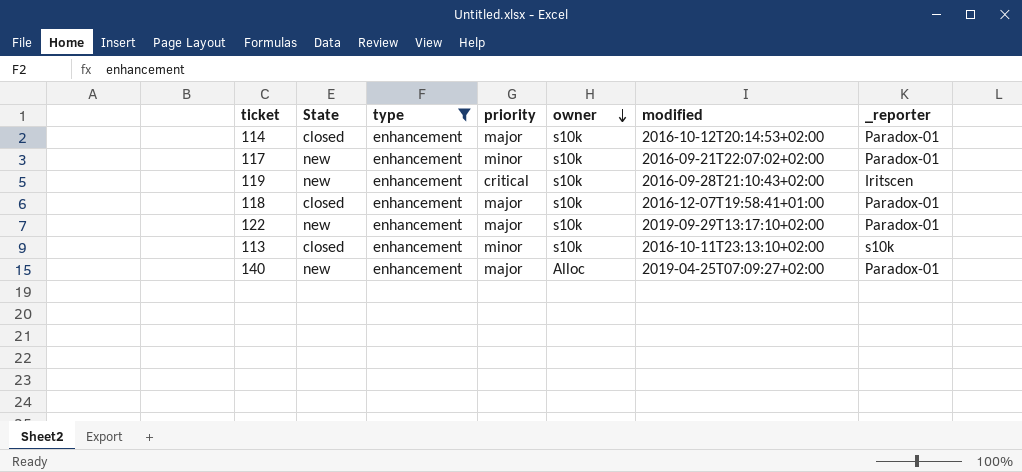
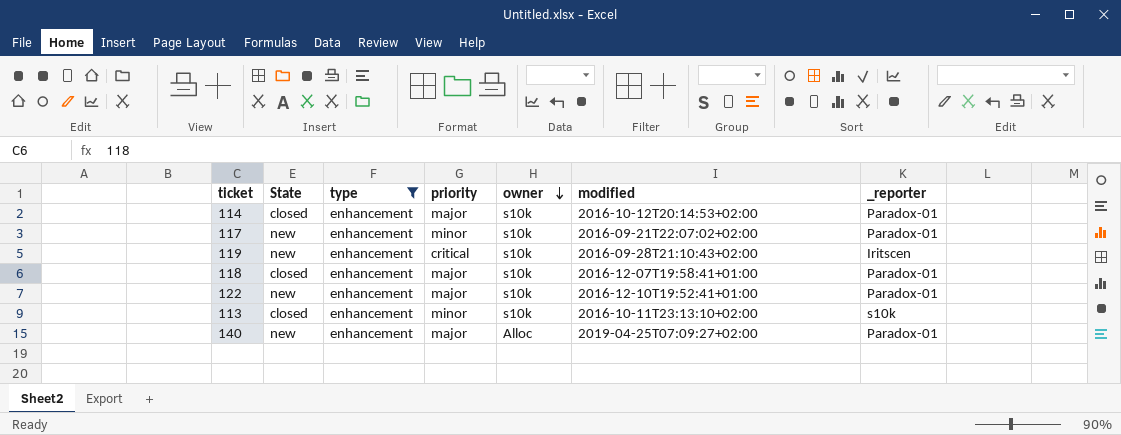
122 | modified: 2019-09-29T13:17:10+02:00 -> 2016-12-10T19:52:41+01:00

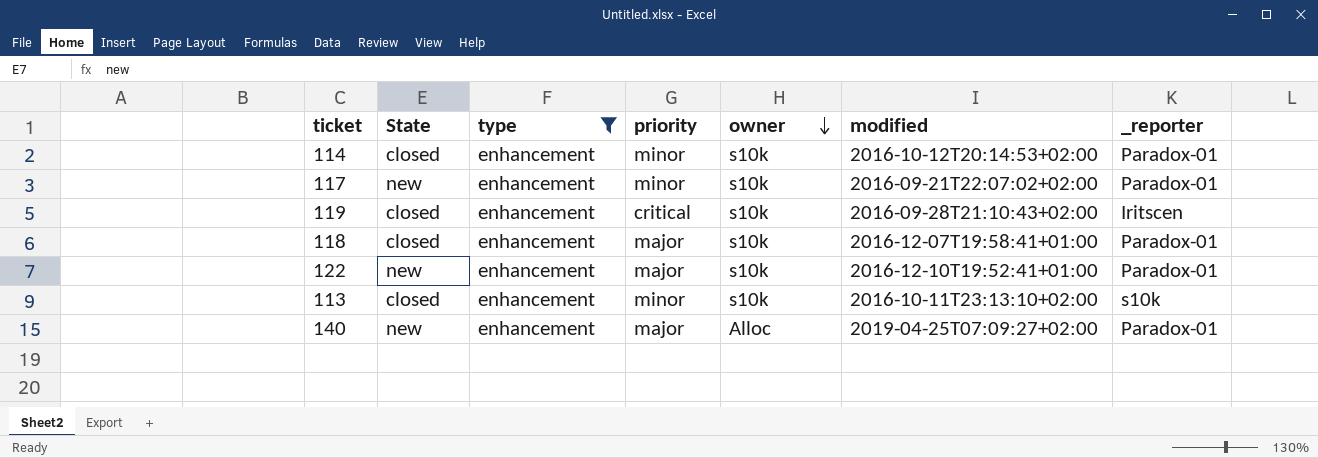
114 | priority: major -> minor
119 | State: new -> closed

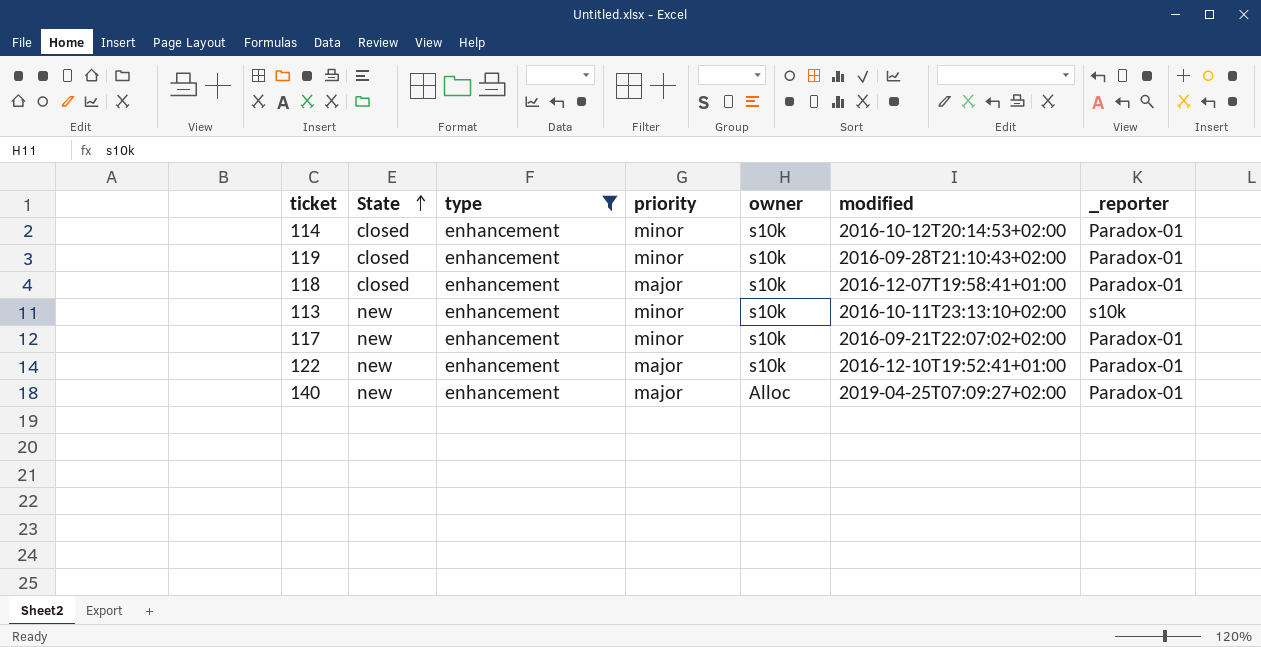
row order: owner descending -> State ascending
119 | priority: critical -> minor
119 | _reporter: Iritscen -> Paradox-01
113 | State: closed -> new

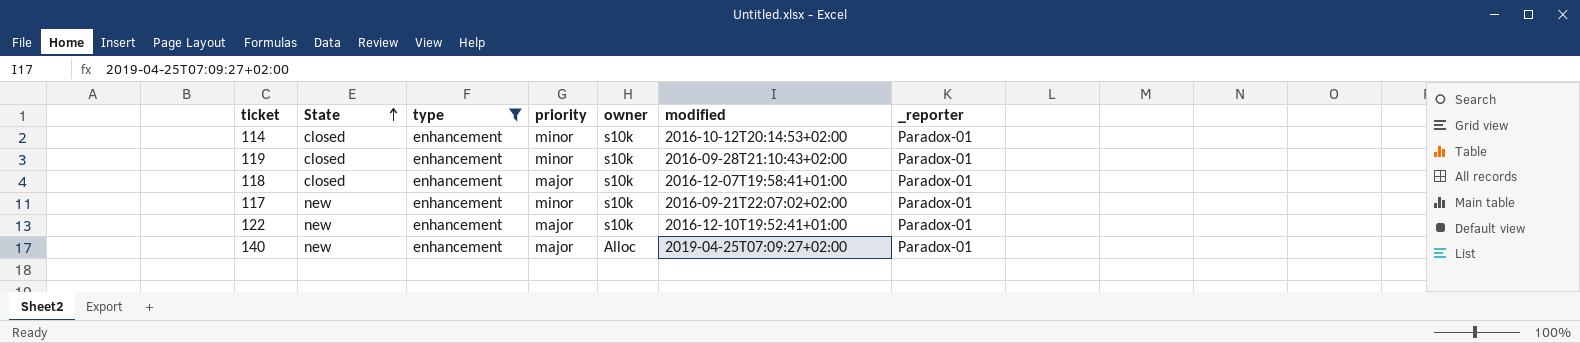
row 113: new | enhancement | minor | s10k | 2016-10-11T23:13:10+02:00 | s10k -> none

